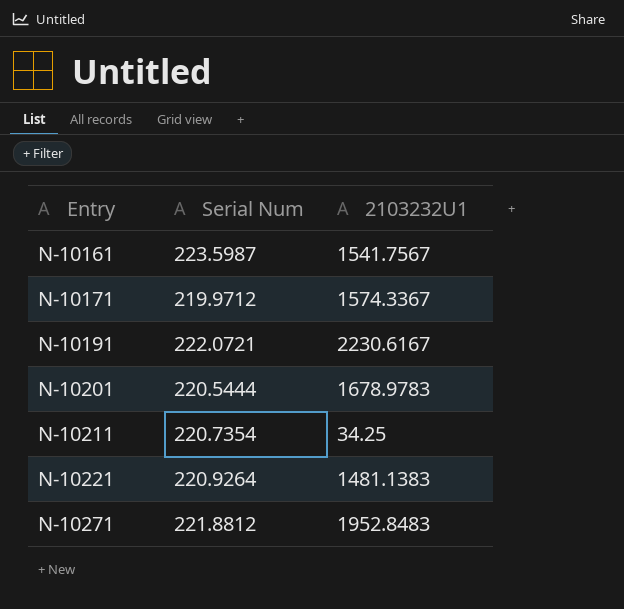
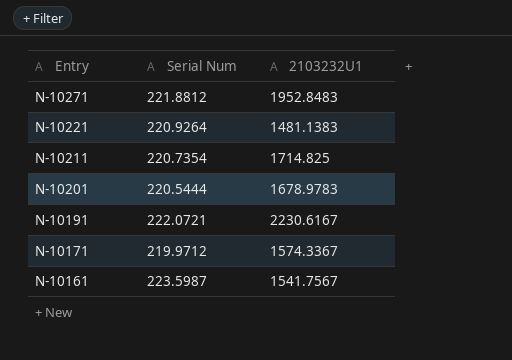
row order: Entry ascending -> Entry descending
N-10211 | 2103232U1: 34.25 -> 1714.825

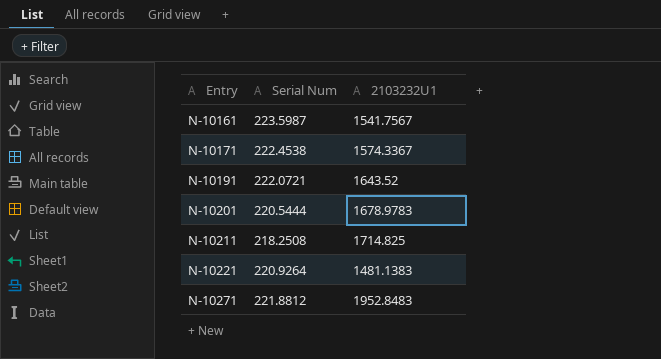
row order: Entry descending -> Entry ascending
N-10171 | Serial Num: 219.9712 -> 222.4538
N-10191 | 2103232U1: 2230.6167 -> 1643.52
N-10211 | Serial Num: 220.7354 -> 218.2508

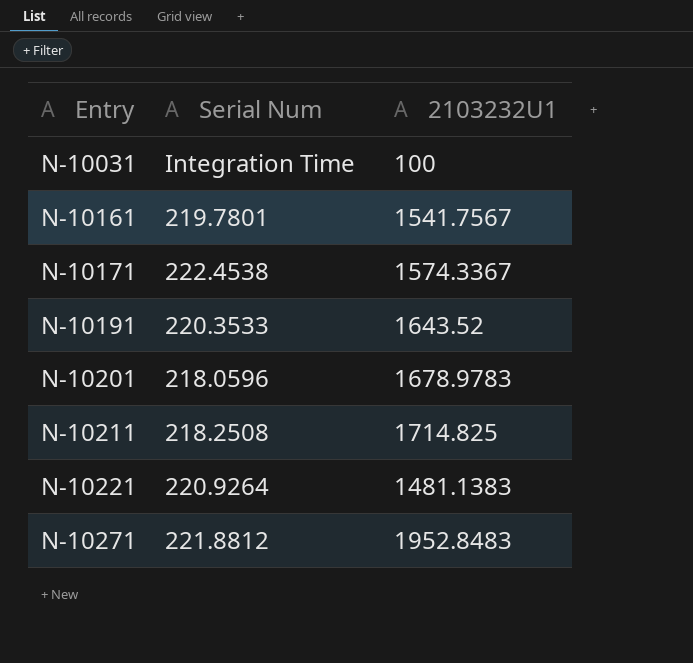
row N-10031: none -> Integration Time | 100
N-10161 | Serial Num: 223.5987 -> 219.7801
N-10191 | Serial Num: 222.0721 -> 220.3533
N-10201 | Serial Num: 220.5444 -> 218.0596

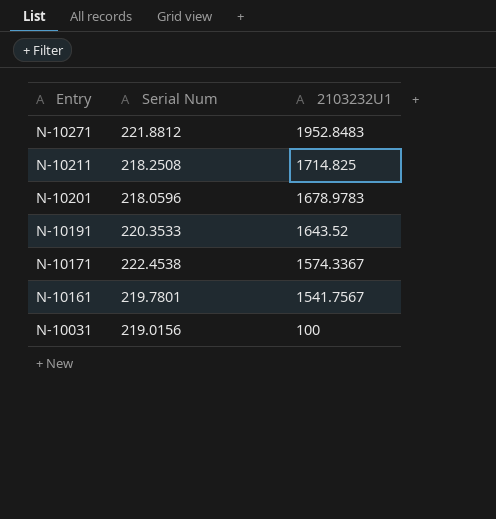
row order: Entry ascending -> Entry descending
row N-10221: 220.9264 | 1481.1383 -> none
N-10031 | Serial Num: Integration Time -> 219.0156

